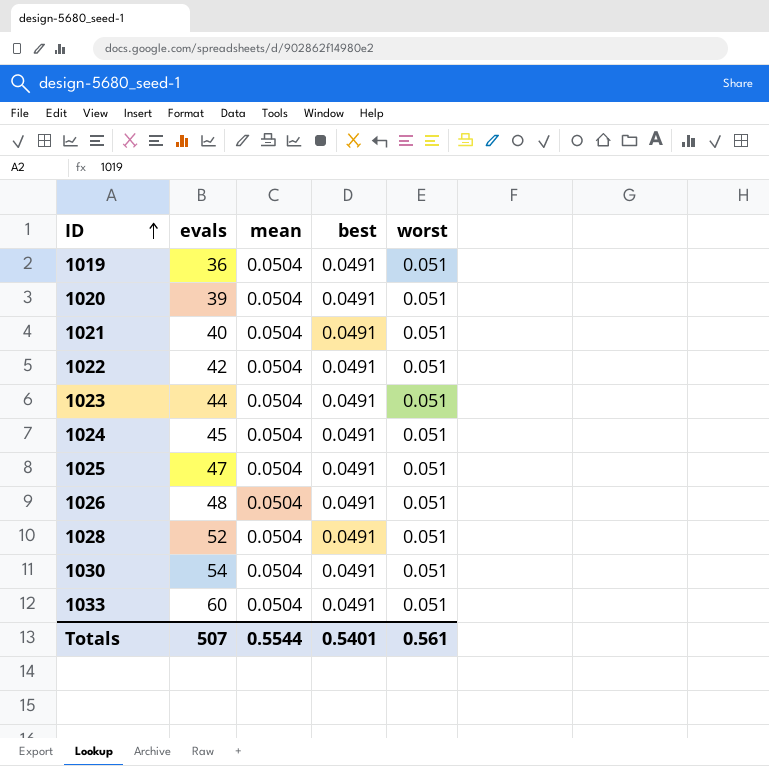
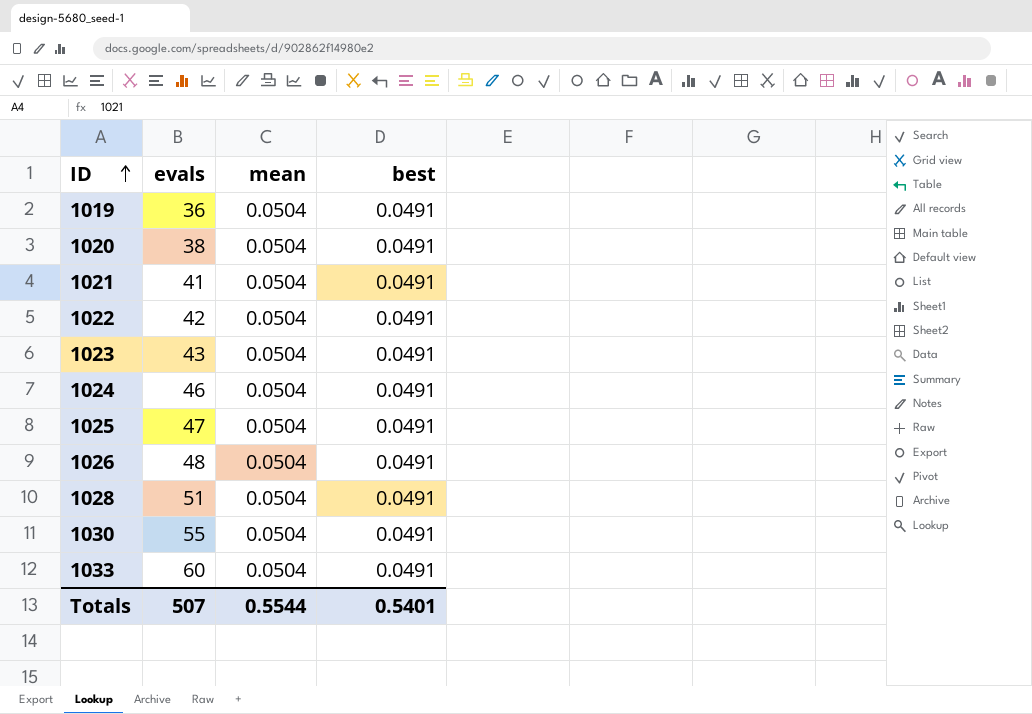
column worst | position: 5 -> none
1020 | evals: 39 -> 38
1021 | evals: 40 -> 41
1023 | evals: 44 -> 43
1024 | evals: 45 -> 46
1028 | evals: 52 -> 51
1030 | evals: 54 -> 55

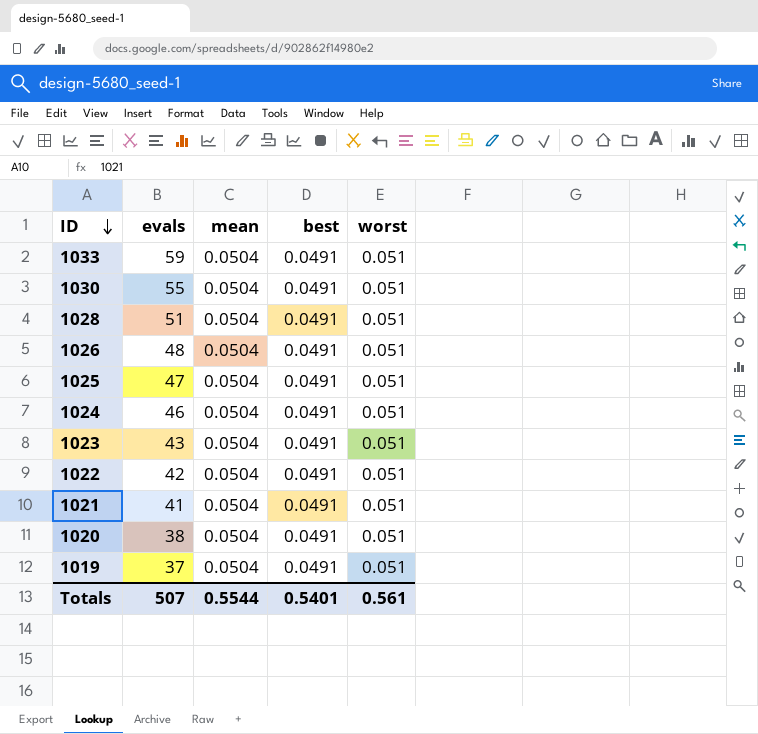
row order: ID ascending -> ID descending
column worst | position: none -> 5
1033 | evals: 60 -> 59
1019 | evals: 36 -> 37

